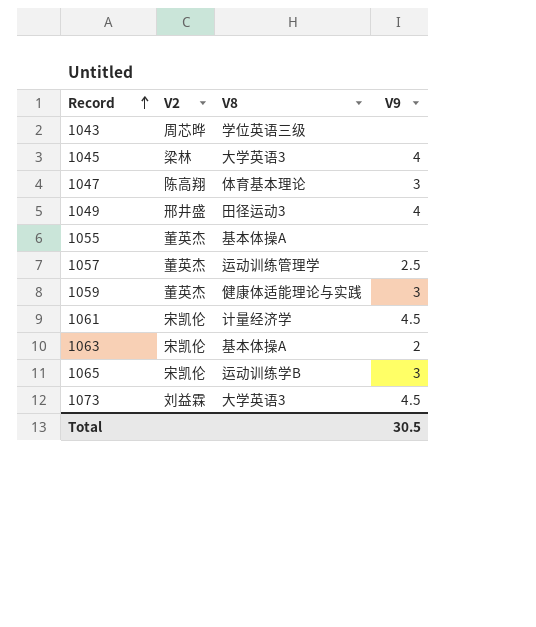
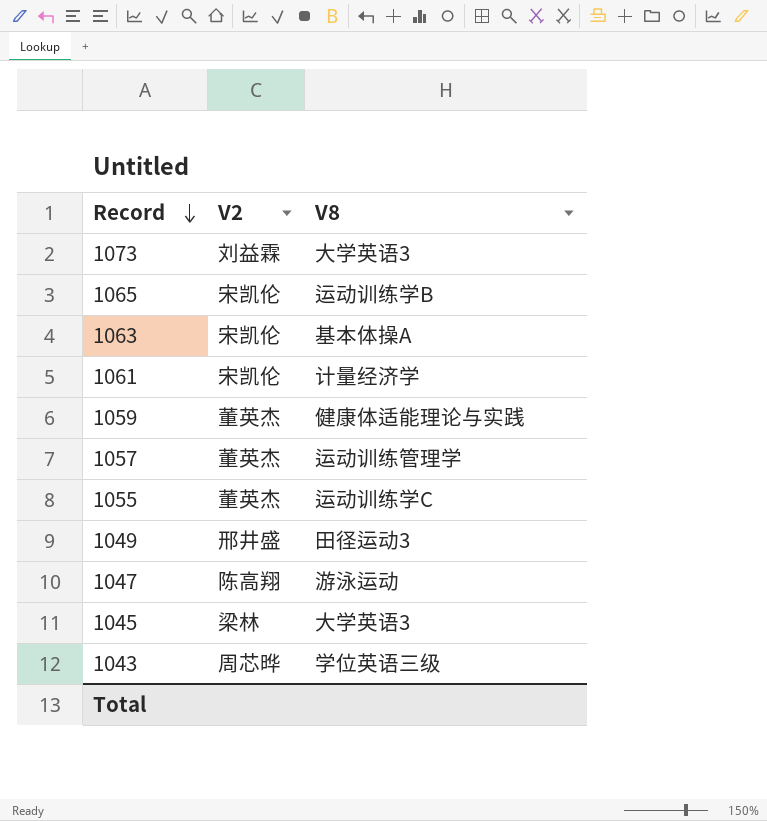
row order: Record ascending -> Record descending
column V9 | position: 4 -> none
1055 | V8: 基本体操A -> 运动训练学C
1047 | V8: 体育基本理论 -> 游泳运动

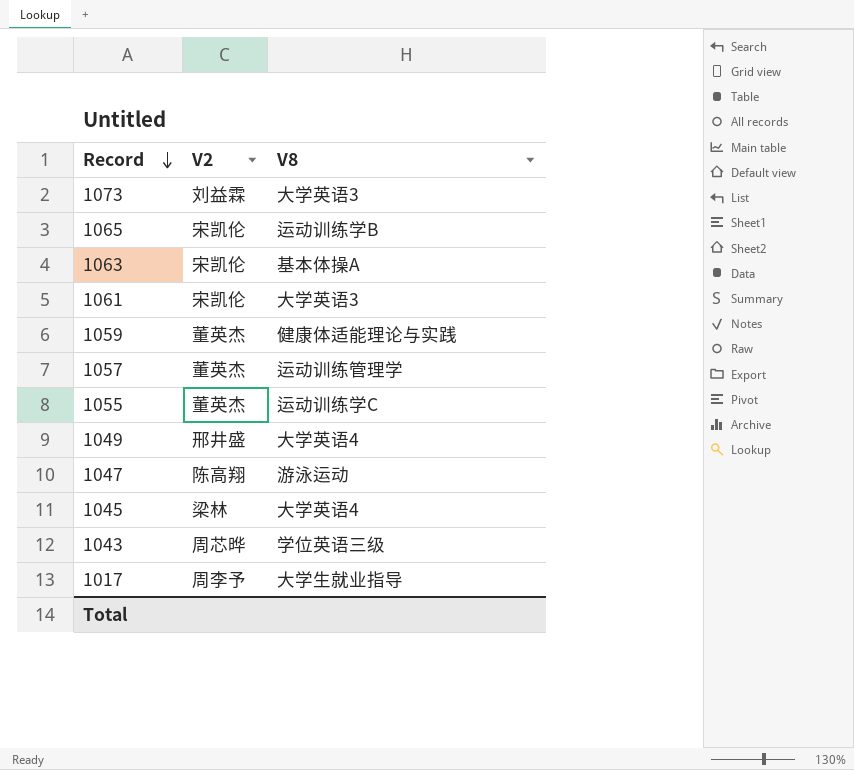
1061 | V8: 计量经济学 -> 大学英语3
1049 | V8: 田径运动3 -> 大学英语4
1045 | V8: 大学英语3 -> 大学英语4
row 1017: none -> 周李予 | 大学生就业指导

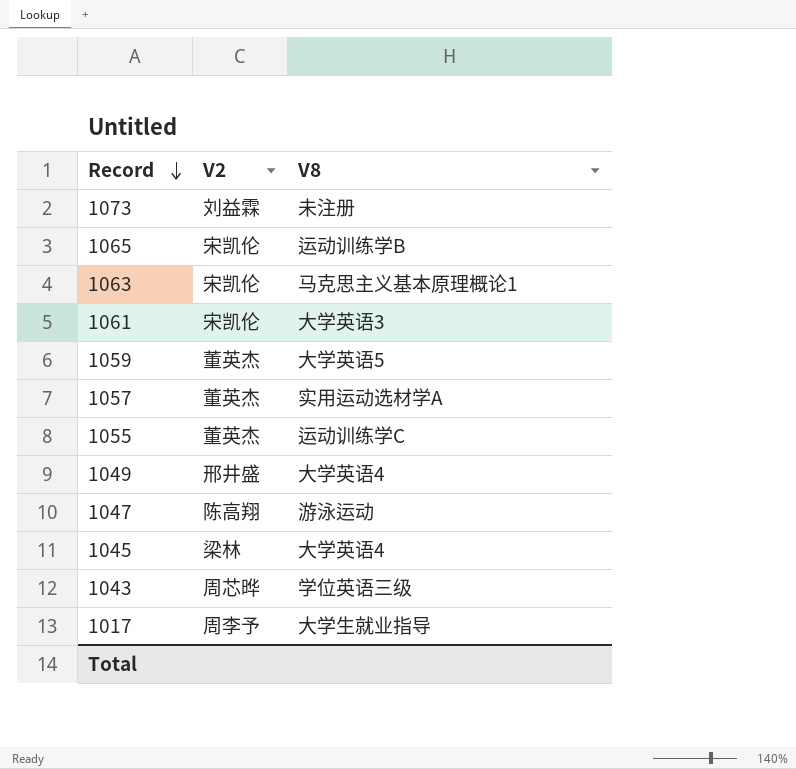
1073 | V8: 大学英语3 -> 未注册
1063 | V8: 基本体操A -> 马克思主义基本原理概论1
1059 | V8: 健康体适能理论与实践 -> 大学英语5
1057 | V8: 运动训练管理学 -> 实用运动选材学A

